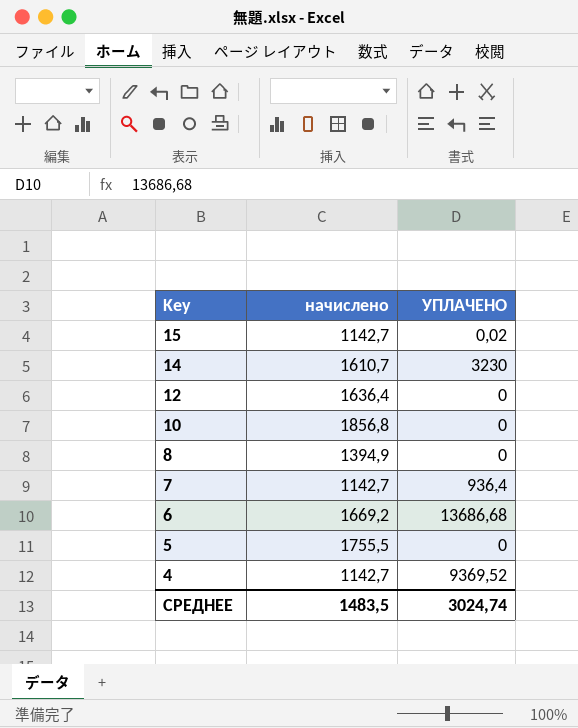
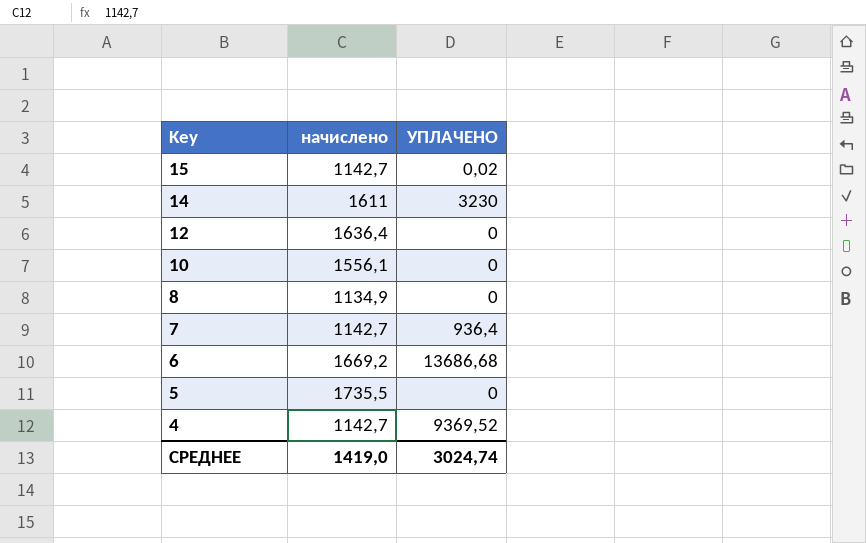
14 | начислено: 1610,7 -> 1611
10 | начислено: 1856,8 -> 1556,1
8 | начислено: 1394,9 -> 1134,9
5 | начислено: 1755,5 -> 1735,5
СРЕДНЕЕ | начислено: 1483,5 -> 1419,0

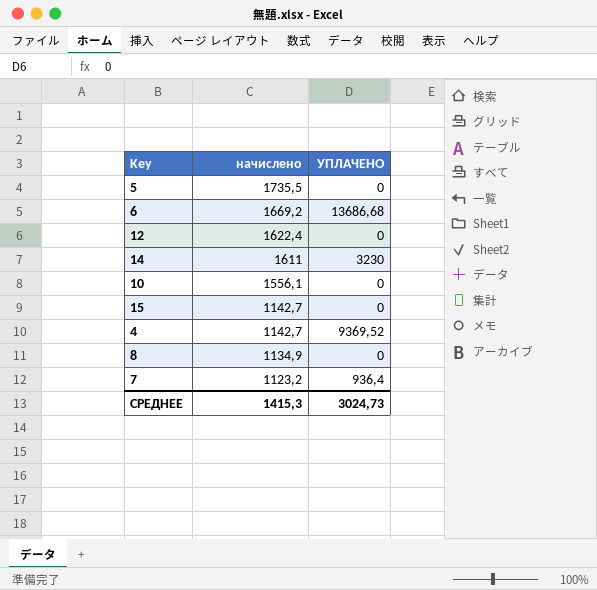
row order: Key descending -> начислено descending
12 | начислено: 1636,4 -> 1622,4
15 | УПЛАЧЕНО: 0,02 -> 0
7 | начислено: 1142,7 -> 1123,2
СРЕДНЕЕ | начислено: 1419,0 -> 1415,3
СРЕДНЕЕ | УПЛАЧЕНО: 3024,74 -> 3024,73

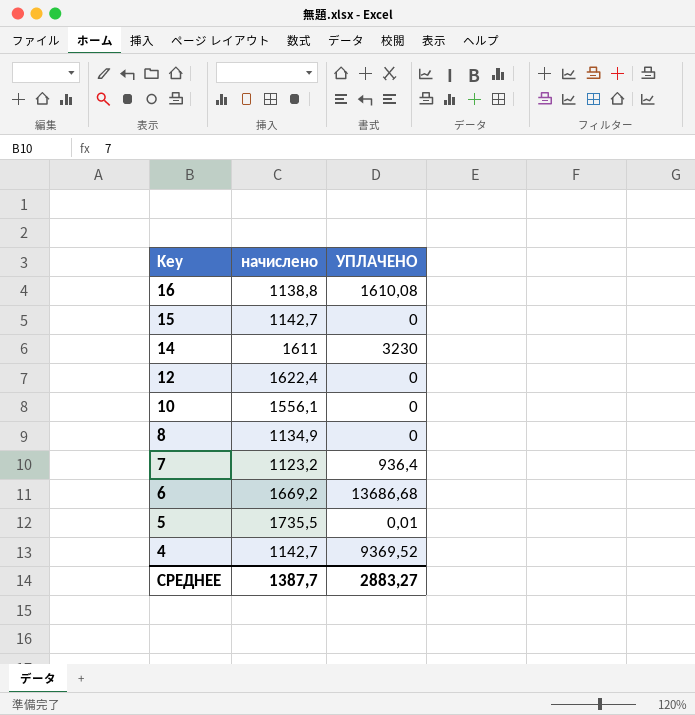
row order: начислено descending -> Key descending
row 16: none -> 1138,8 | 1610,08
5 | УПЛАЧЕНО: 0 -> 0,01
СРЕДНЕЕ | начислено: 1415,3 -> 1387,7
СРЕДНЕЕ | УПЛАЧЕНО: 3024,73 -> 2883,27

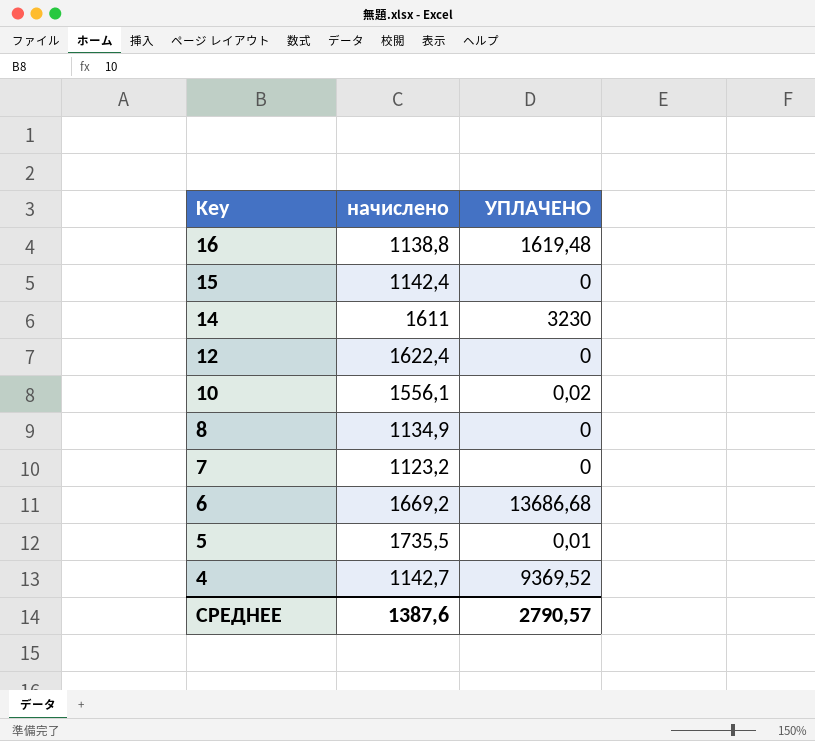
16 | УПЛАЧЕНО: 1610,08 -> 1619,48
15 | начислено: 1142,7 -> 1142,4
10 | УПЛАЧЕНО: 0 -> 0,02
7 | УПЛАЧЕНО: 936,4 -> 0
СРЕДНЕЕ | начислено: 1387,7 -> 1387,6
СРЕДНЕЕ | УПЛАЧЕНО: 2883,27 -> 2790,57

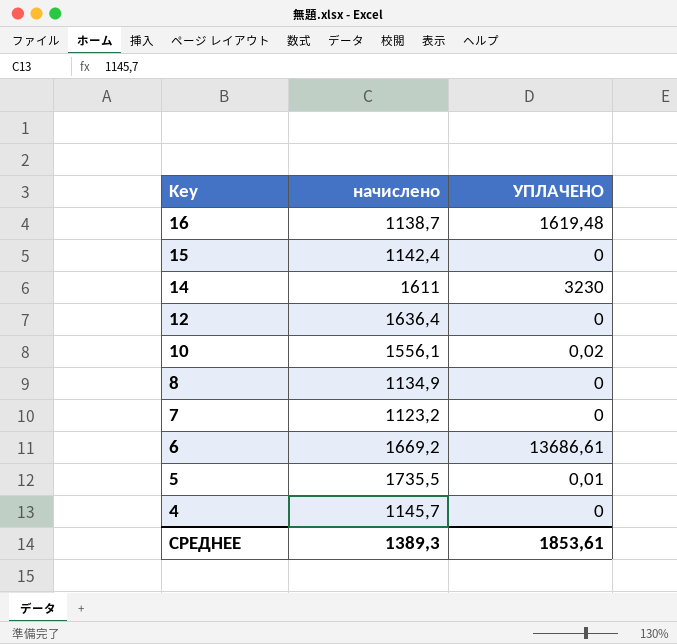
16 | начислено: 1138,8 -> 1138,7
12 | начислено: 1622,4 -> 1636,4
6 | УПЛАЧЕНО: 13686,68 -> 13686,61
4 | начислено: 1142,7 -> 1145,7
4 | УПЛАЧЕНО: 9369,52 -> 0
СРЕДНЕЕ | начислено: 1387,6 -> 1389,3
СРЕДНЕЕ | УПЛАЧЕНО: 2790,57 -> 1853,61

